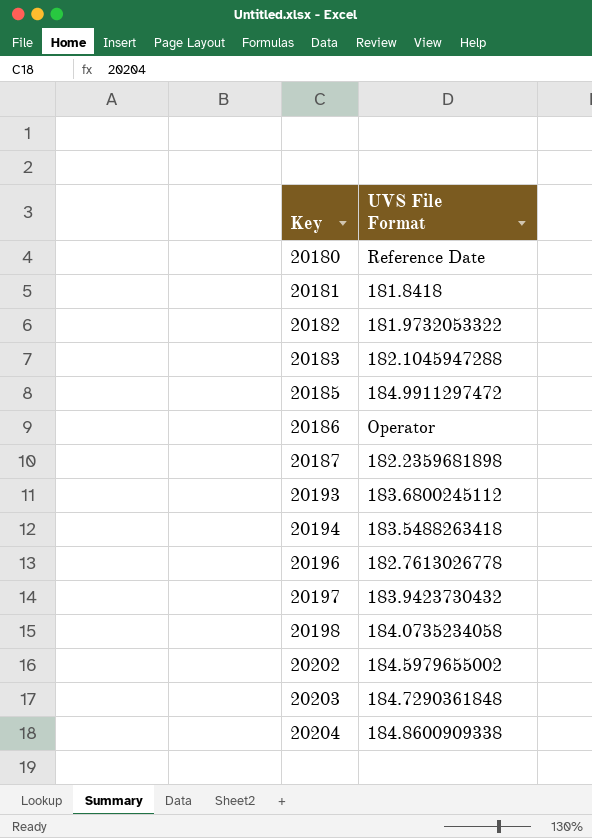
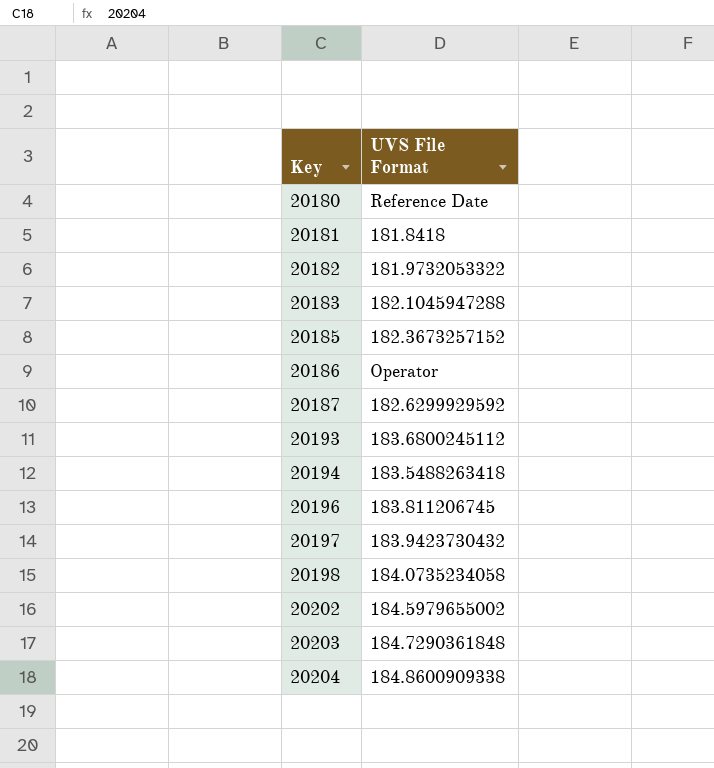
20185 | UVS File Format: 184.9911297472 -> 182.3673257152
20187 | UVS File Format: 182.2359681898 -> 182.6299929592
20196 | UVS File Format: 182.7613026778 -> 183.811206745

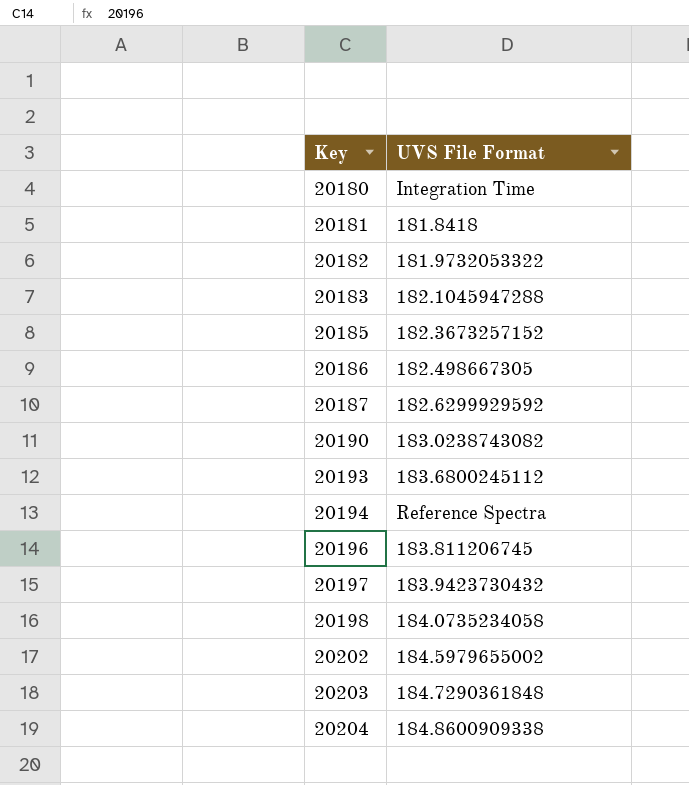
20180 | UVS File Format: Reference Date -> Integration Time
20186 | UVS File Format: Operator -> 182.498667305
row 20190: none -> 183.0238743082
20194 | UVS File Format: 183.5488263418 -> Reference Spectra

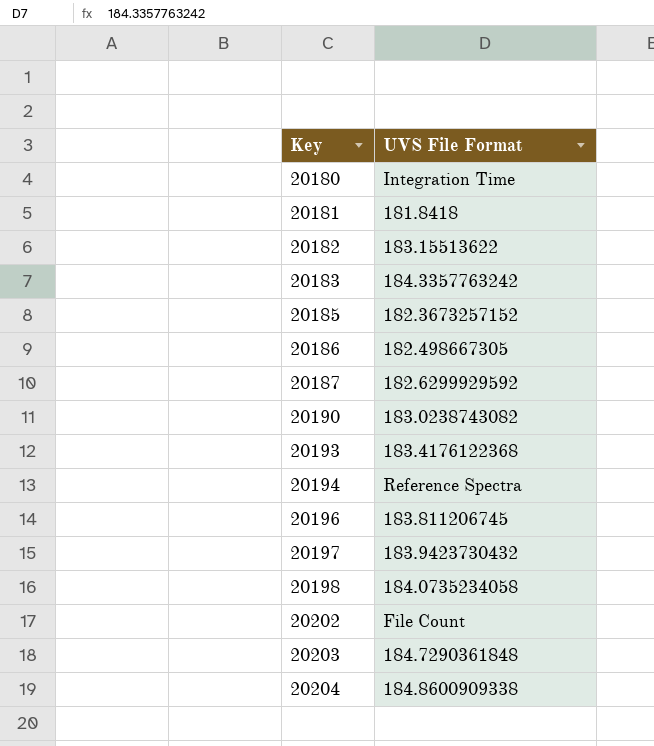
20182 | UVS File Format: 181.9732053322 -> 183.15513622
20183 | UVS File Format: 182.1045947288 -> 184.3357763242
20193 | UVS File Format: 183.6800245112 -> 183.4176122368
20202 | UVS File Format: 184.5979655002 -> File Count

